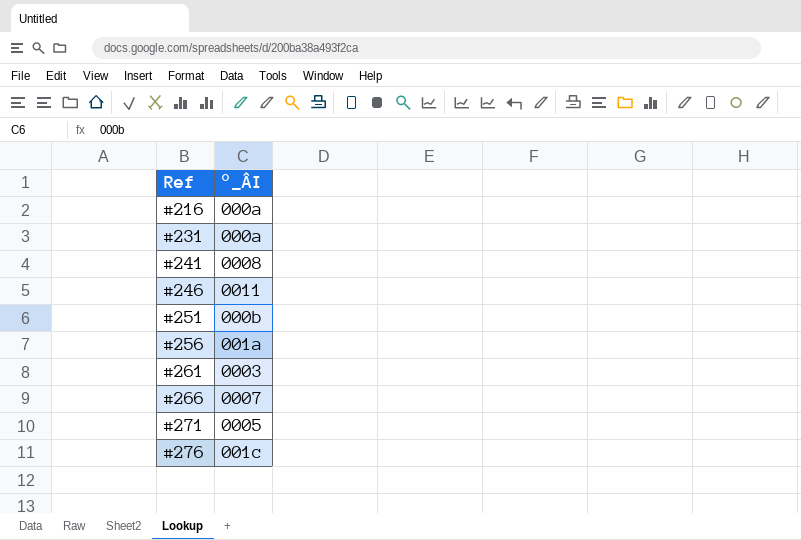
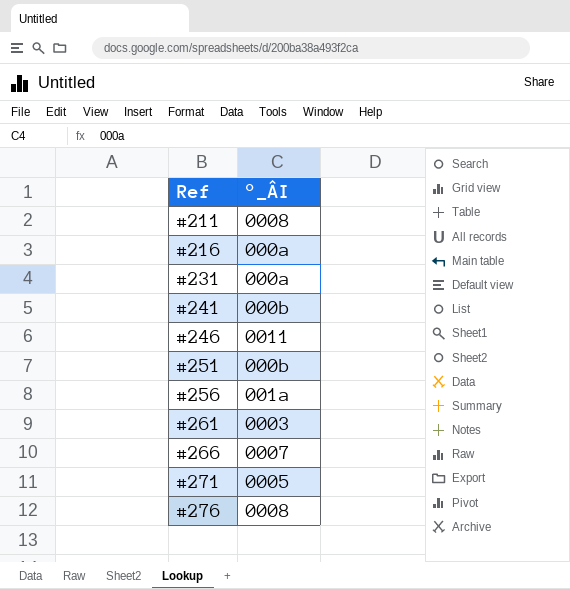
row #211: none -> 0008
#241 | °_ÂI: 0008 -> 000b
#276 | °_ÂI: 001c -> 0008

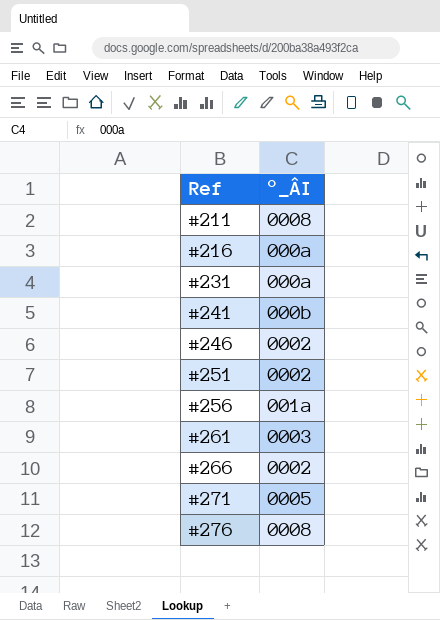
#246 | °_ÂI: 0011 -> 0002
#251 | °_ÂI: 000b -> 0002
#266 | °_ÂI: 0007 -> 0002

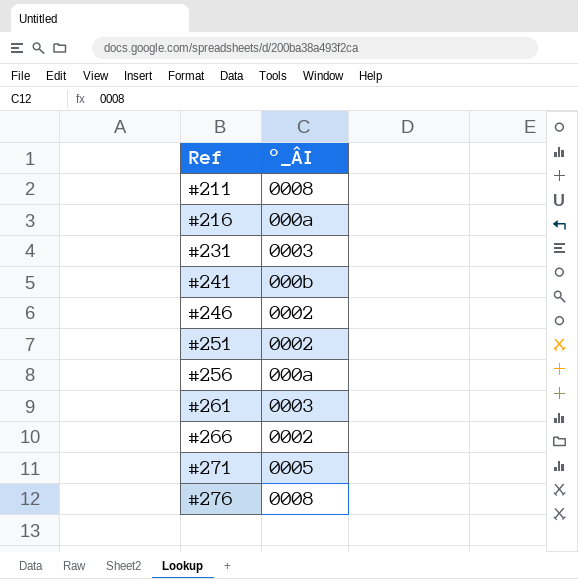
#231 | °_ÂI: 000a -> 0003
#256 | °_ÂI: 001a -> 000a

